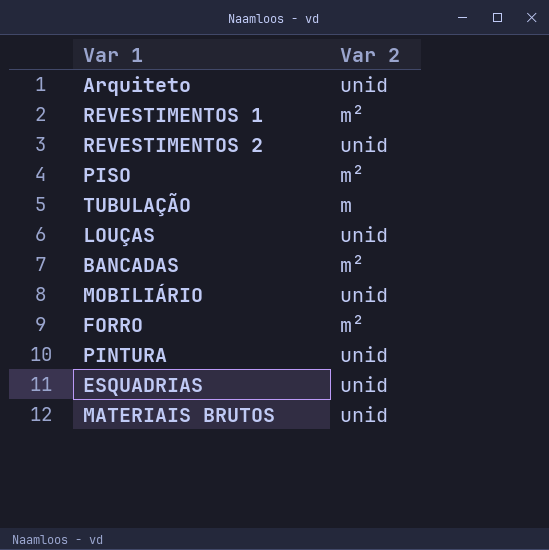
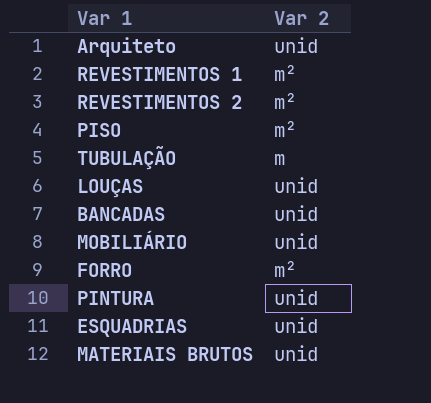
REVESTIMENTOS 2 | Var 2: unid -> m²
BANCADAS | Var 2: m² -> unid

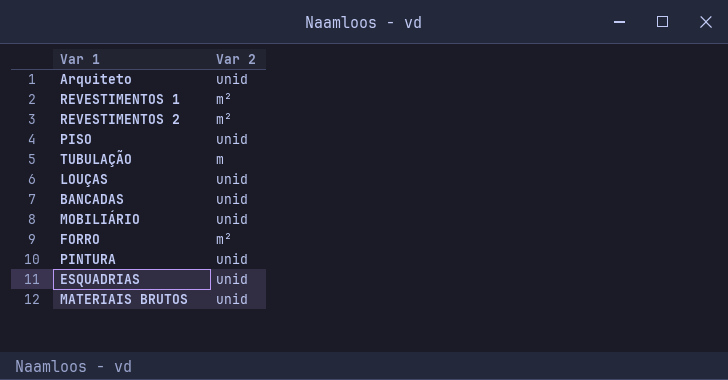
PISO | Var 2: m² -> unid

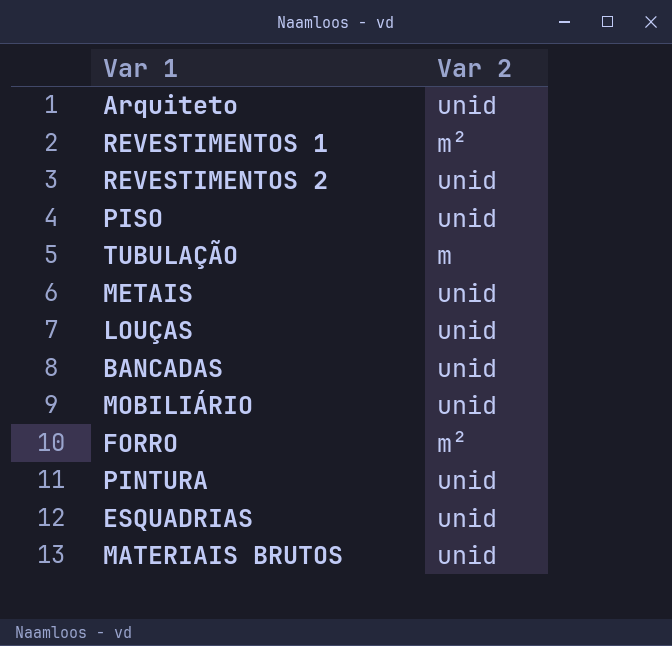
REVESTIMENTOS 2 | Var 2: m² -> unid
row METAIS: none -> unid

